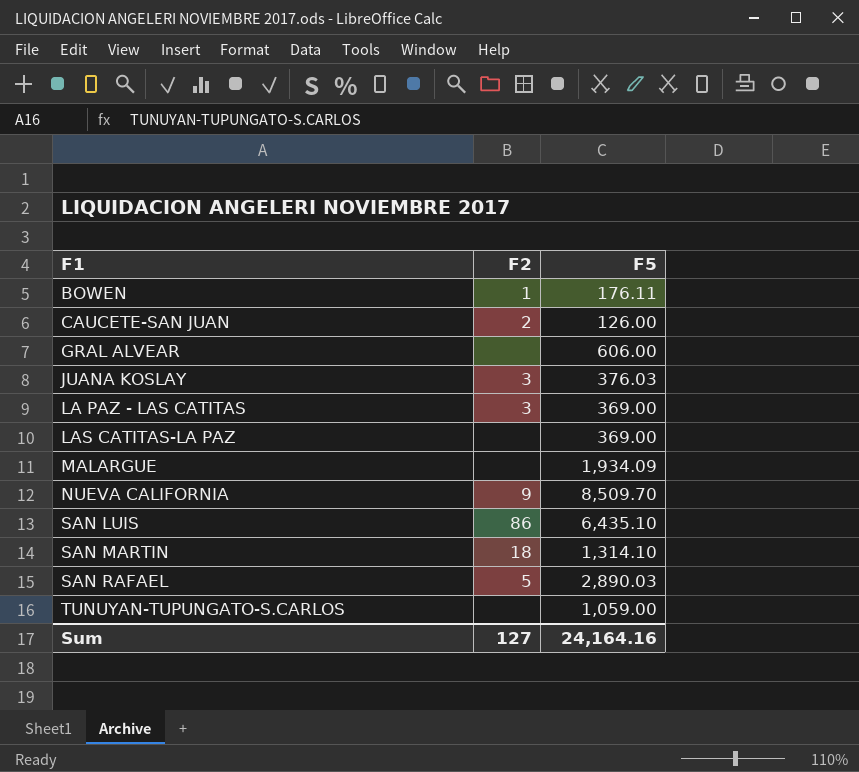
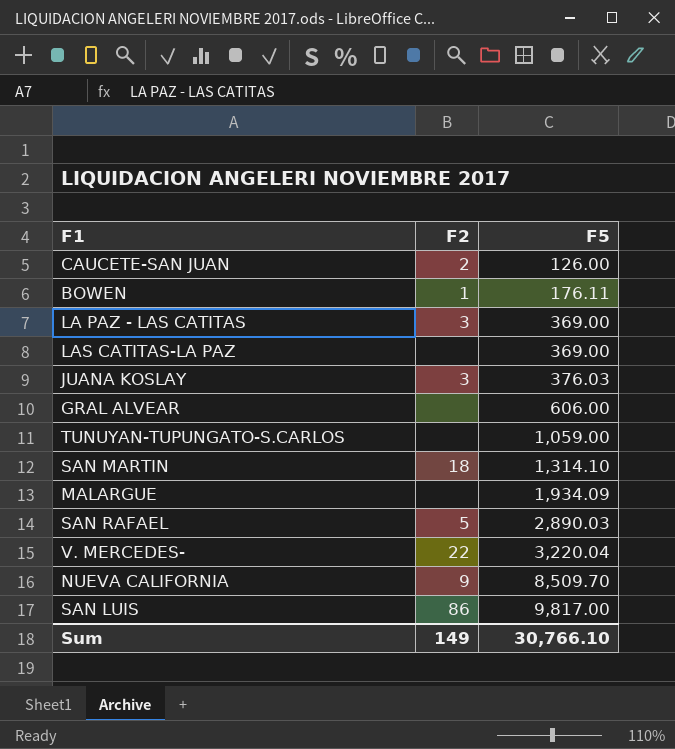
row order: F1 ascending -> F5 ascending
row V. MERCEDES-: none -> 22 | 3,220.04
SAN LUIS | F5: 6,435.10 -> 9,817.00
Sum | F2: 127 -> 149
Sum | F5: 24,164.16 -> 30,766.10

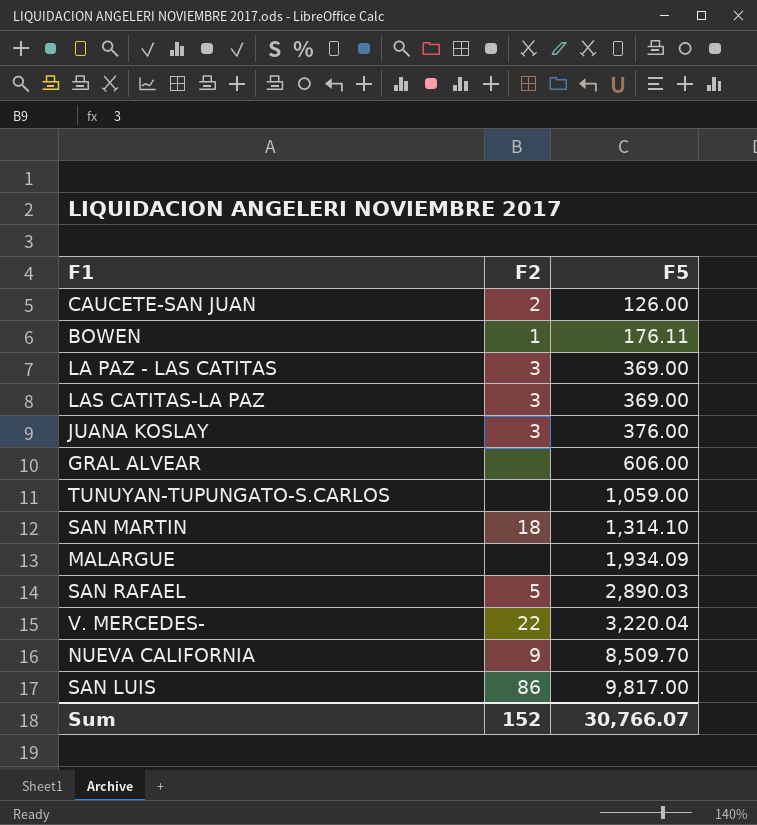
LAS CATITAS-LA PAZ | F2: none -> 3
JUANA KOSLAY | F5: 376.03 -> 376.00
Sum | F2: 149 -> 152
Sum | F5: 30,766.10 -> 30,766.07

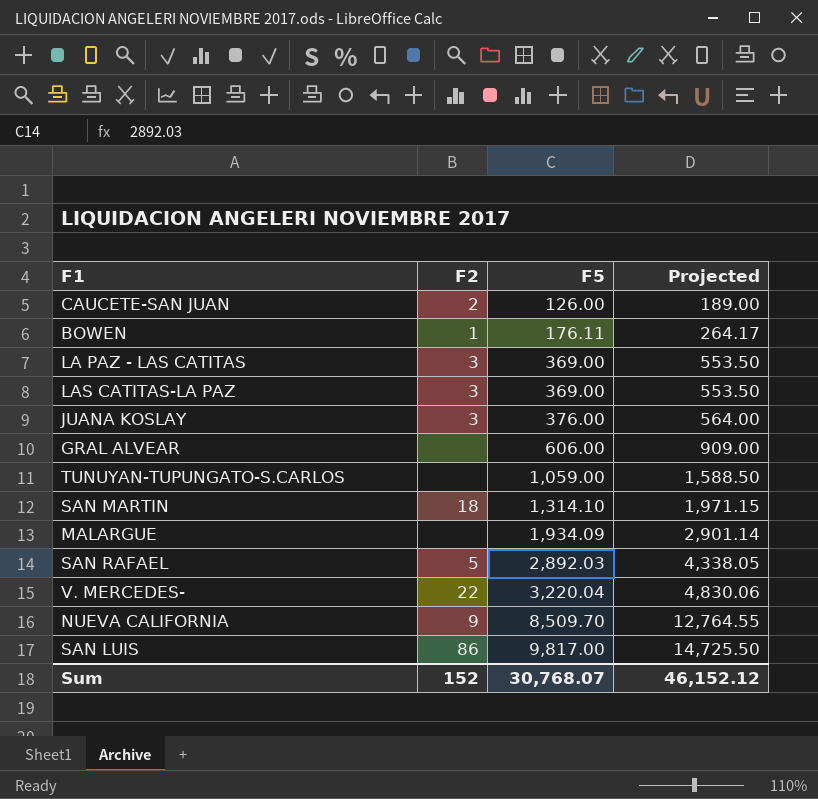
column Projected | formula: none -> [F5] * 1.5
SAN RAFAEL | F5: 2,890.03 -> 2,892.03
Sum | F5: 30,766.07 -> 30,768.07

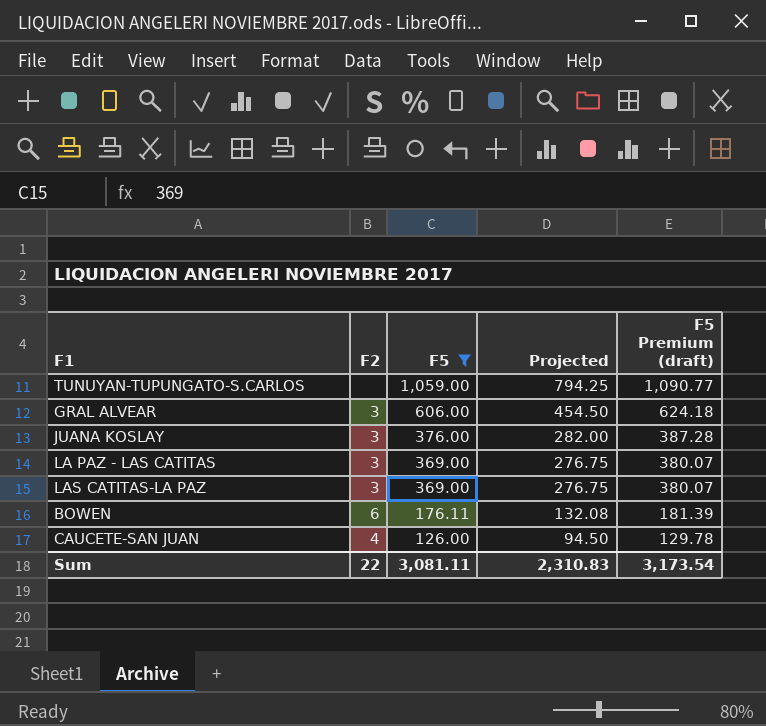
filter: none -> F5 <= 1,059.00
row order: F5 ascending -> F5 descending
column Projected | formula: [F5] * 1.5 -> [F5] * 0.75
column F5 Premium (draft) | formula: none -> [F5] * 1.03
GRAL ALVEAR | F2: none -> 3
BOWEN | F2: 1 -> 6
CAUCETE-SAN JUAN | F2: 2 -> 4
Sum | F2: 152 -> 22
Sum | F5: 30,768.07 -> 3,081.11
Sum | Projected: 46,152.12 -> 2,310.83

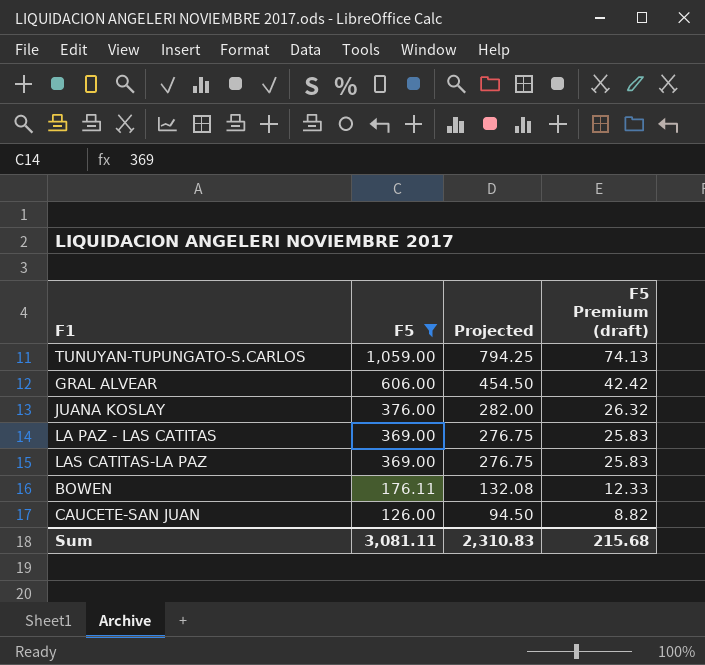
column F2 | position: 2 -> none
column F5 Premium (draft) | formula: [F5] * 1.03 -> [F5] * 0.07
Sum | F5 Premium (draft): 3,173.54 -> 215.68

